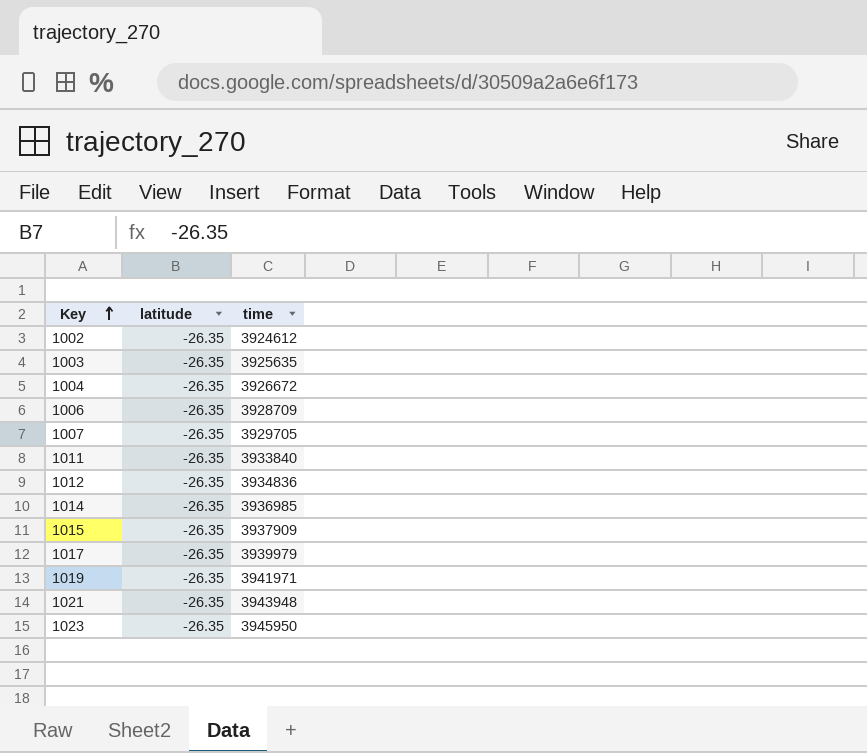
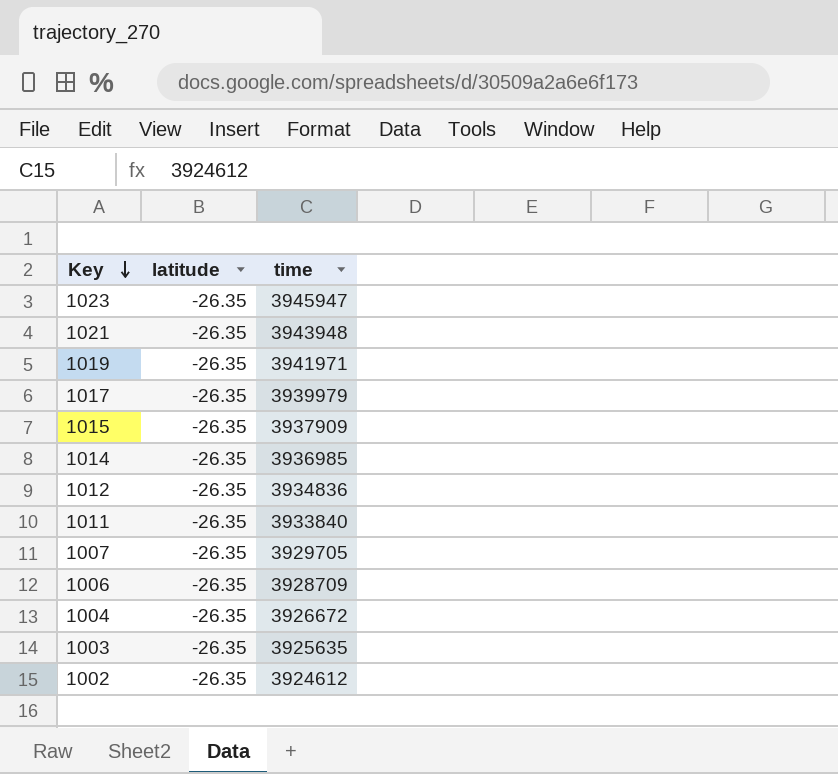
row order: Key ascending -> Key descending
1023 | time: 3945950 -> 3945947

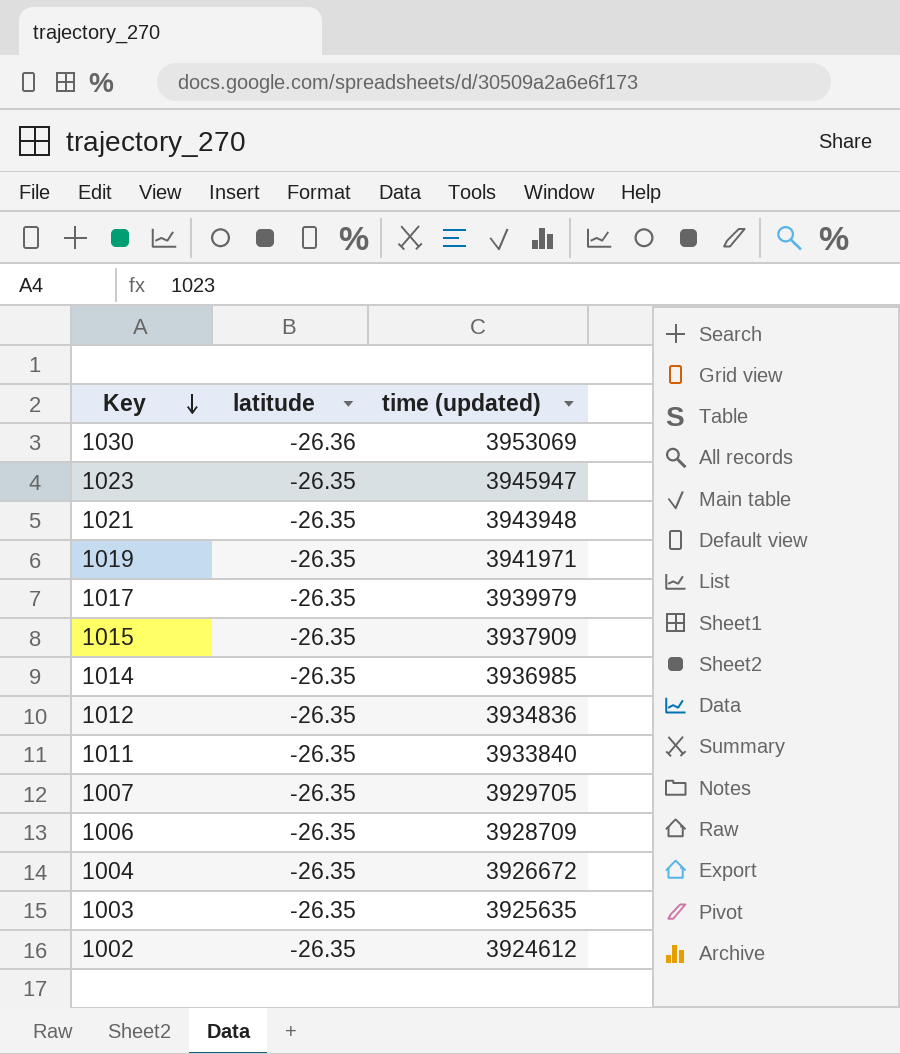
column name: time -> time (updated)
row 1030: none -> -26.36 | 3953069

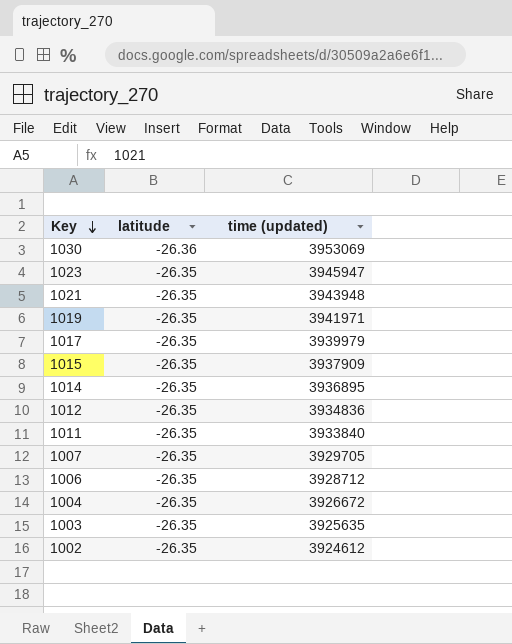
1014 | time (updated): 3936985 -> 3936895
1006 | time (updated): 3928709 -> 3928712

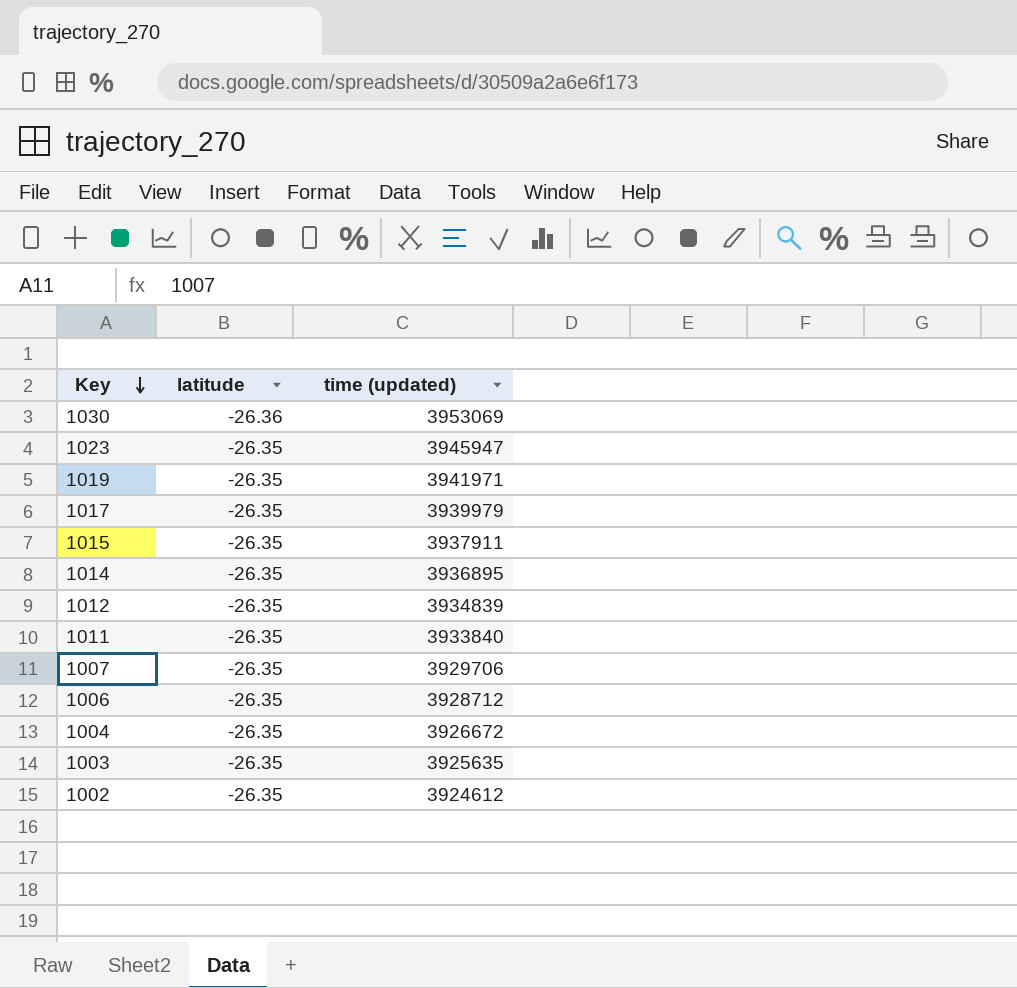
row 1021: -26.35 | 3943948 -> none
1015 | time (updated): 3937909 -> 3937911
1012 | time (updated): 3934836 -> 3934839
1007 | time (updated): 3929705 -> 3929706

